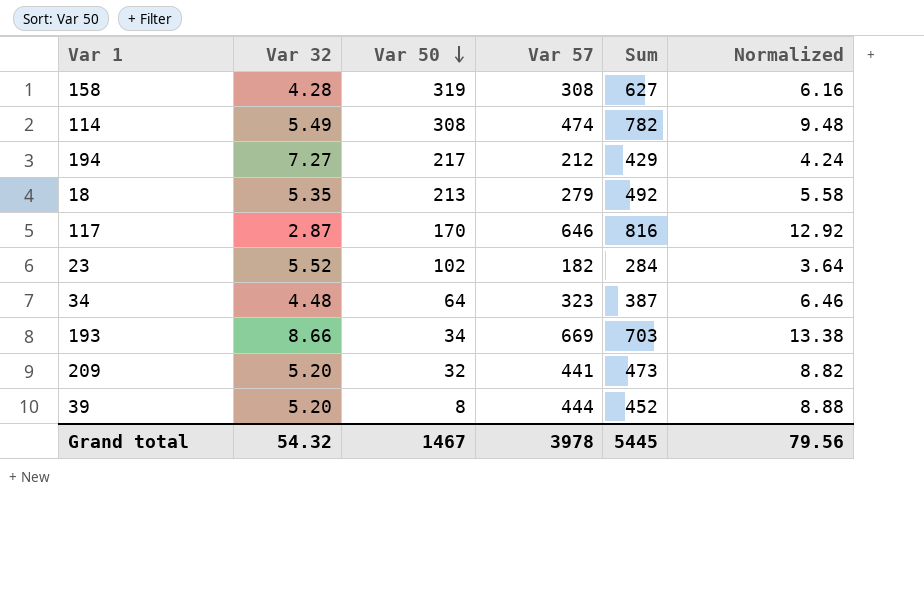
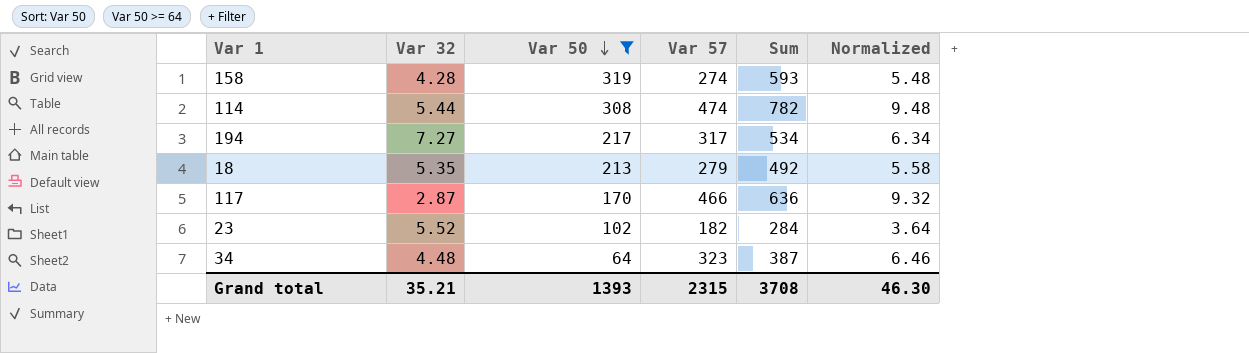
filter: none -> Var 50 >= 64
158 | Var 57: 308 -> 274
158 | Sum: 627 -> 593
158 | Normalized: 6.16 -> 5.48
114 | Var 32: 5.49 -> 5.44
194 | Var 57: 212 -> 317
194 | Sum: 429 -> 534
194 | Normalized: 4.24 -> 6.34
117 | Var 57: 646 -> 466
117 | Sum: 816 -> 636
117 | Normalized: 12.92 -> 9.32
Grand total | Var 32: 54.32 -> 35.21
Grand total | Var 50: 1467 -> 1393
Grand total | Var 57: 3978 -> 2315
Grand total | Sum: 5445 -> 3708
Grand total | Normalized: 79.56 -> 46.30

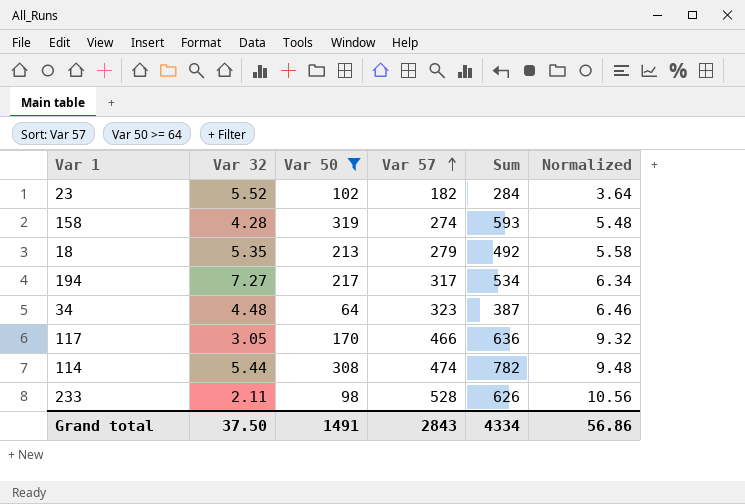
row order: Var 50 descending -> Var 57 ascending
117 | Var 32: 2.87 -> 3.05
row 233: none -> 2.11 | 98 | 528 | 626 | 10.56
Grand total | Var 32: 35.21 -> 37.50
Grand total | Var 50: 1393 -> 1491
Grand total | Var 57: 2315 -> 2843
Grand total | Sum: 3708 -> 4334
Grand total | Normalized: 46.30 -> 56.86

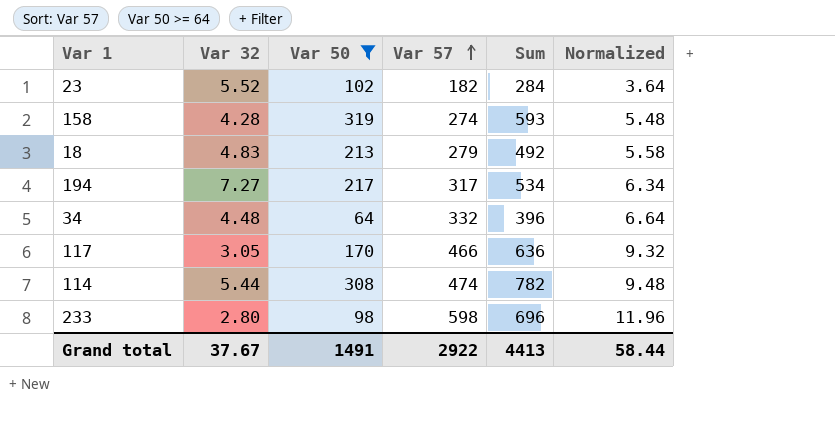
18 | Var 32: 5.35 -> 4.83
34 | Var 57: 323 -> 332
34 | Sum: 387 -> 396
34 | Normalized: 6.46 -> 6.64
233 | Var 32: 2.11 -> 2.80
233 | Var 57: 528 -> 598
233 | Sum: 626 -> 696
233 | Normalized: 10.56 -> 11.96
Grand total | Var 32: 37.50 -> 37.67
Grand total | Var 57: 2843 -> 2922
Grand total | Sum: 4334 -> 4413
Grand total | Normalized: 56.86 -> 58.44

